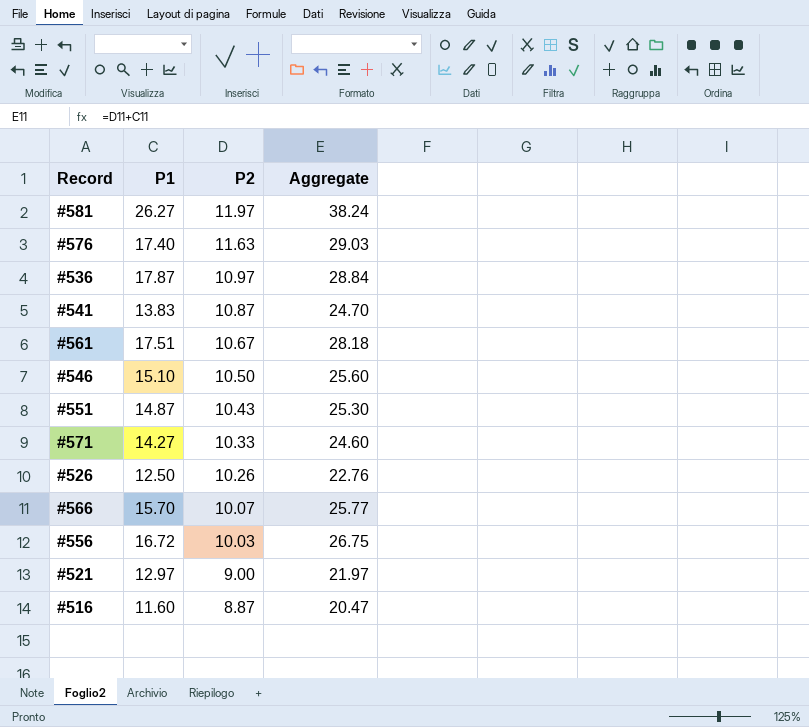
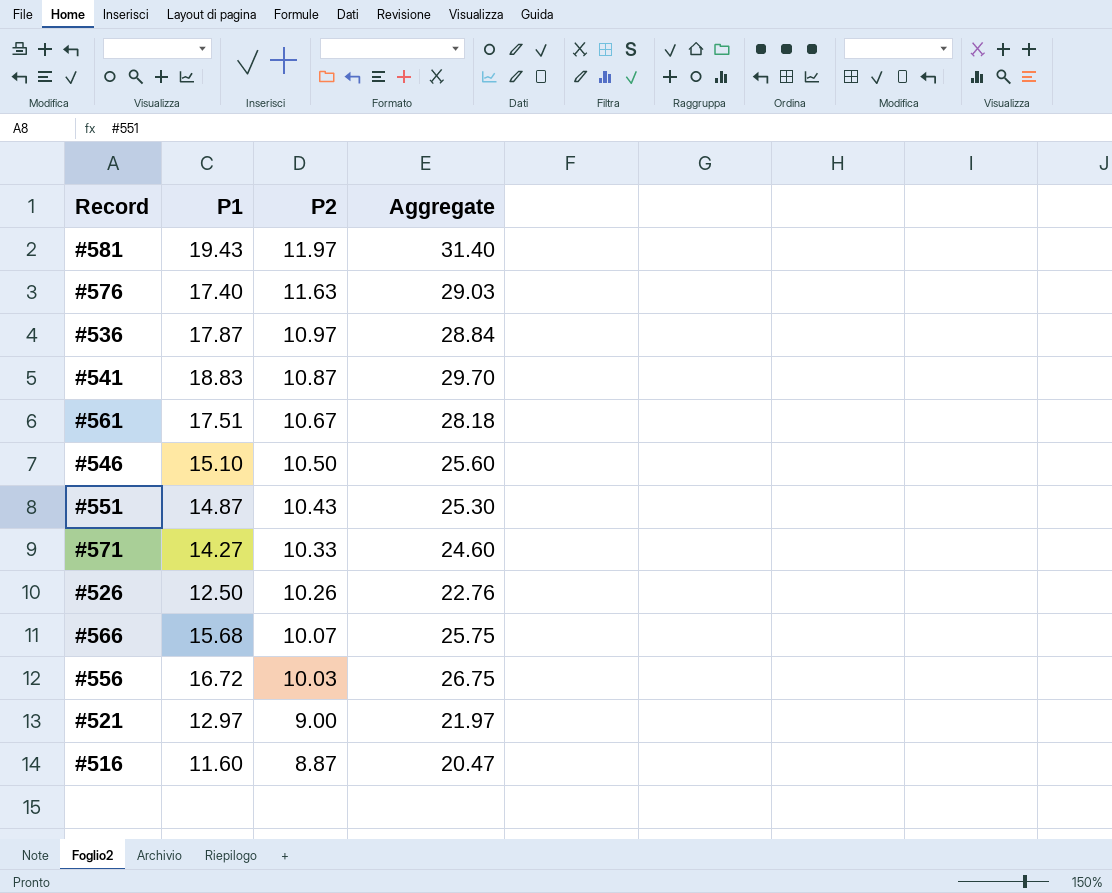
#581 | P1: 26.27 -> 19.43
#581 | Aggregate: 38.24 -> 31.40
#541 | P1: 13.83 -> 18.83
#541 | Aggregate: 24.70 -> 29.70
#566 | P1: 15.70 -> 15.68
#566 | Aggregate: 25.77 -> 25.75

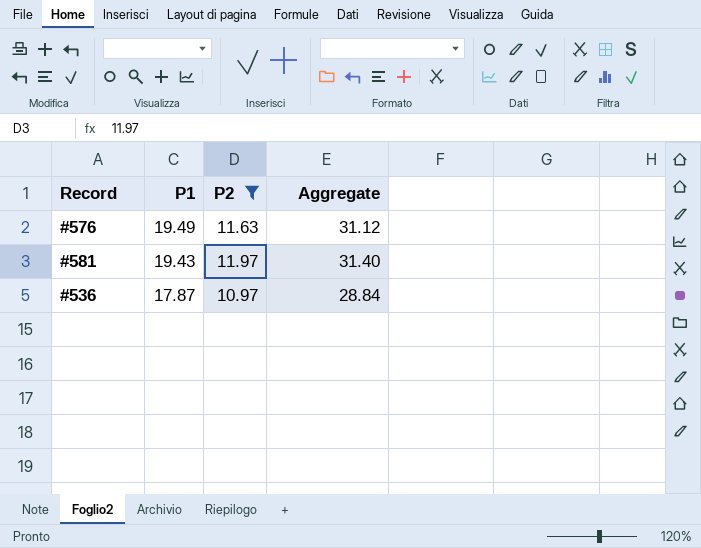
filter: none -> P2 >= 10.97
row order: P2 descending -> P1 descending
#576 | P1: 17.40 -> 19.49
#576 | Aggregate: 29.03 -> 31.12

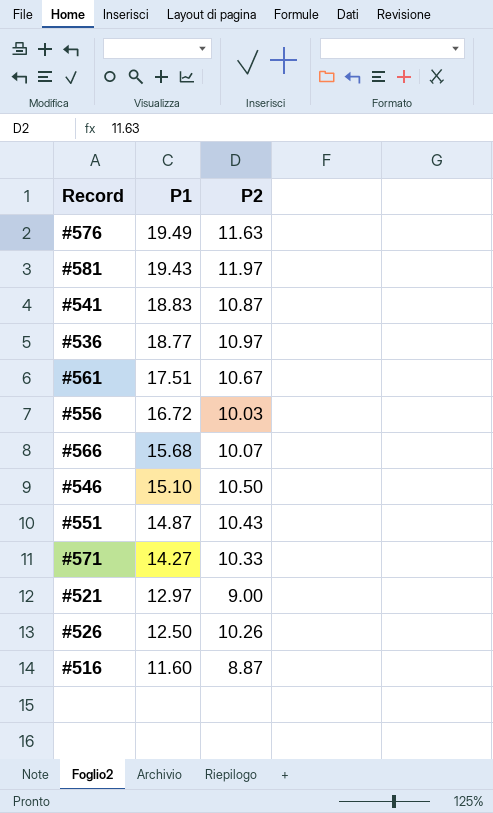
filter: P2 >= 10.97 -> none
column Aggregate | formula: [P1] + [P2] -> none
#536 | P1: 17.87 -> 18.77

